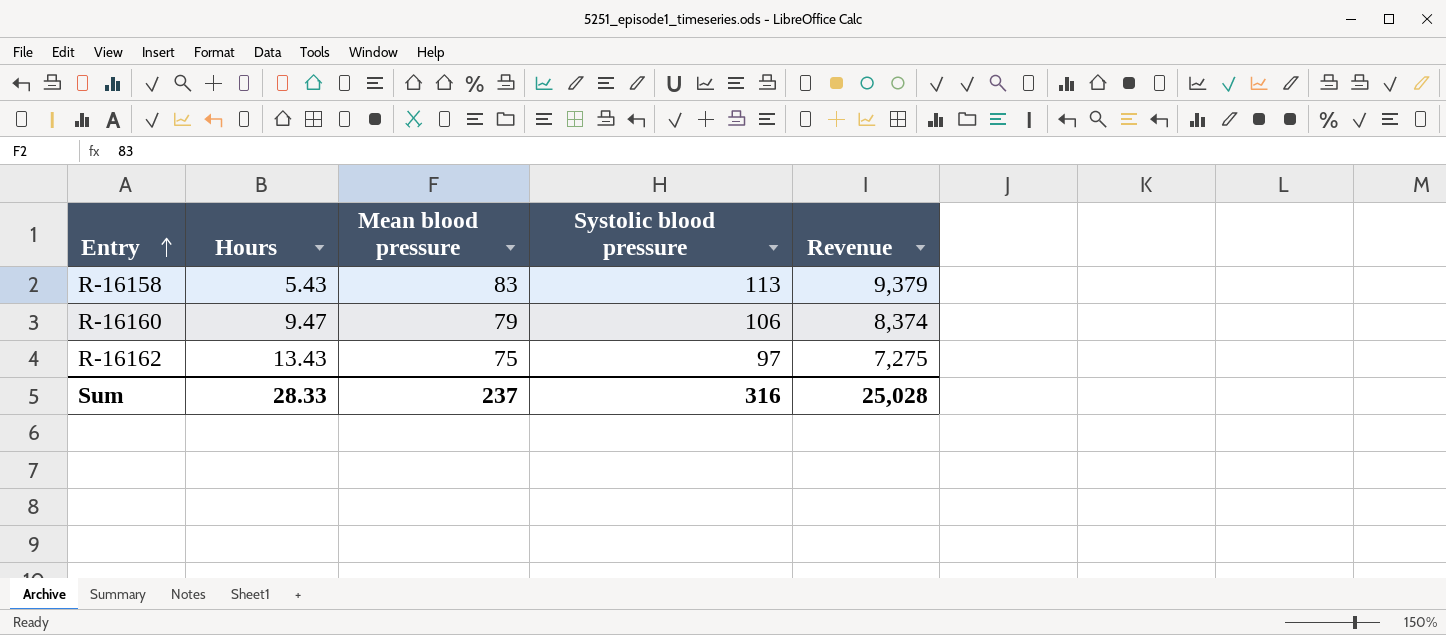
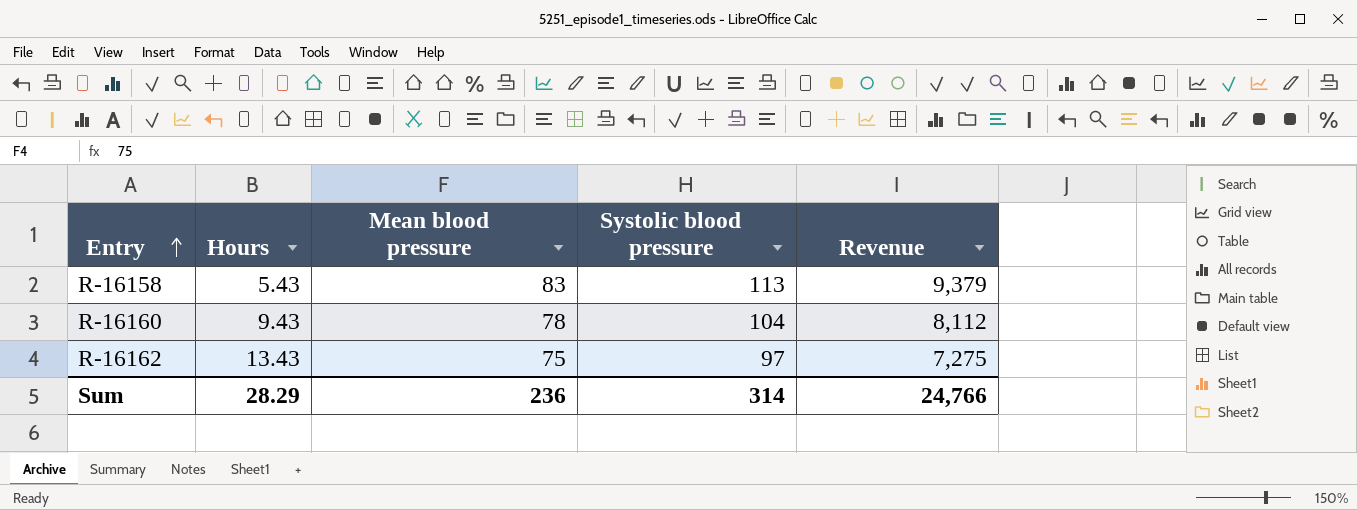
R-16160 | Hours: 9.47 -> 9.43
R-16160 | Mean blood pressure: 79 -> 78
R-16160 | Systolic blood pressure: 106 -> 104
R-16160 | Revenue: 8,374 -> 8,112
Sum | Hours: 28.33 -> 28.29
Sum | Mean blood pressure: 237 -> 236
Sum | Systolic blood pressure: 316 -> 314
Sum | Revenue: 25,028 -> 24,766

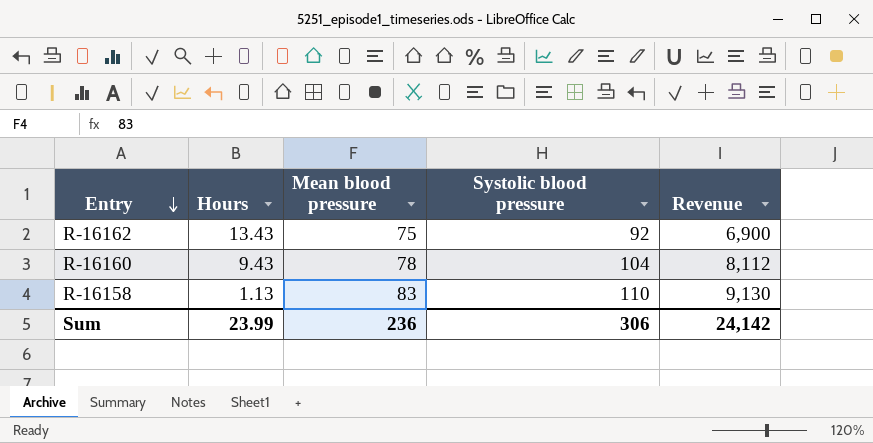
row order: Entry ascending -> Entry descending
R-16162 | Systolic blood pressure: 97 -> 92
R-16162 | Revenue: 7,275 -> 6,900
R-16158 | Hours: 5.43 -> 1.13
R-16158 | Systolic blood pressure: 113 -> 110
R-16158 | Revenue: 9,379 -> 9,130
Sum | Hours: 28.29 -> 23.99
Sum | Systolic blood pressure: 314 -> 306
Sum | Revenue: 24,766 -> 24,142

